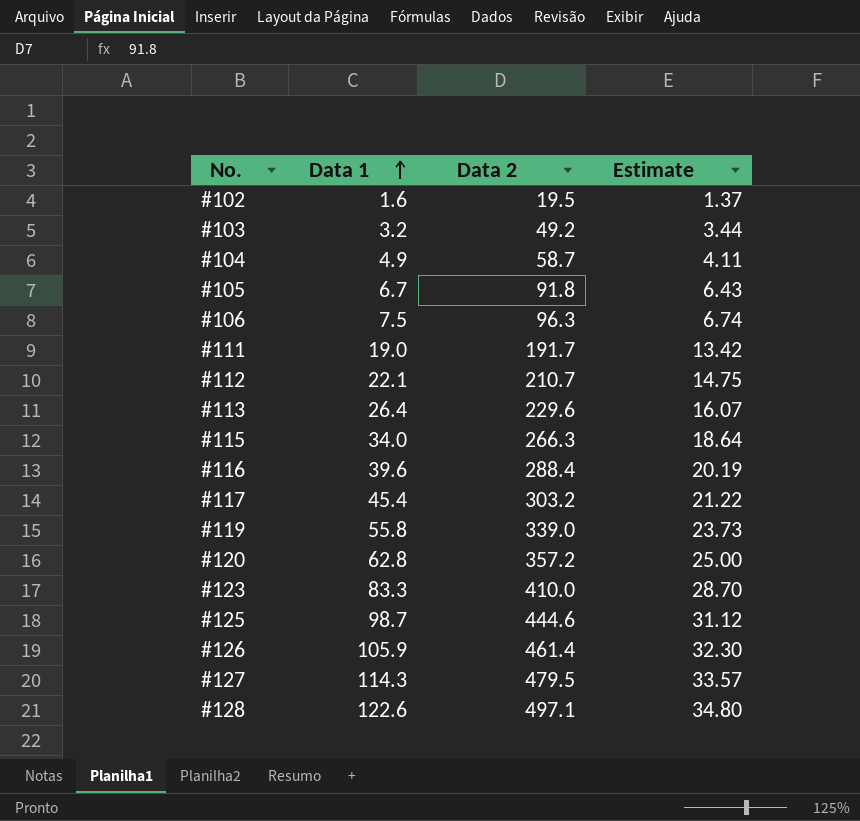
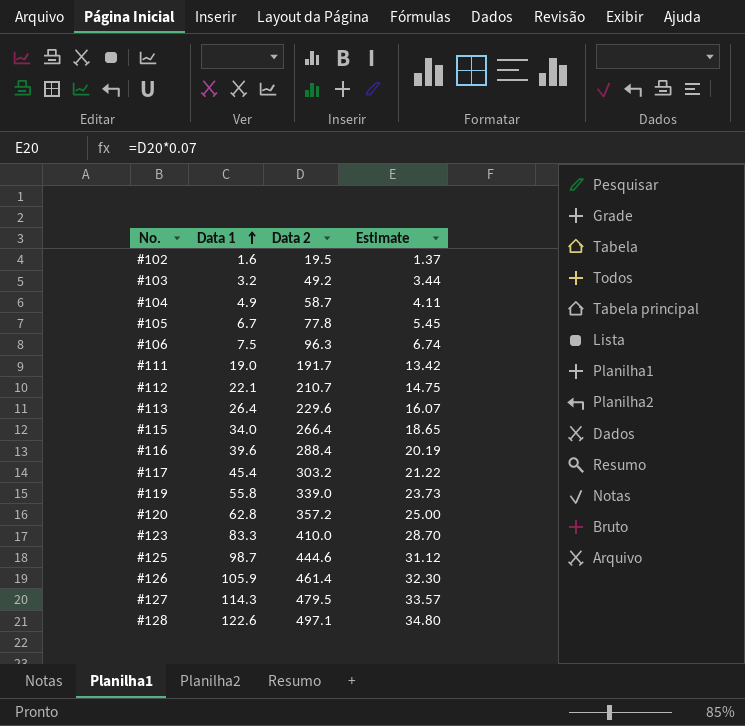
#105 | Data 2: 91.8 -> 77.8
#105 | Estimate: 6.43 -> 5.45
#115 | Data 2: 266.3 -> 266.4
#115 | Estimate: 18.64 -> 18.65

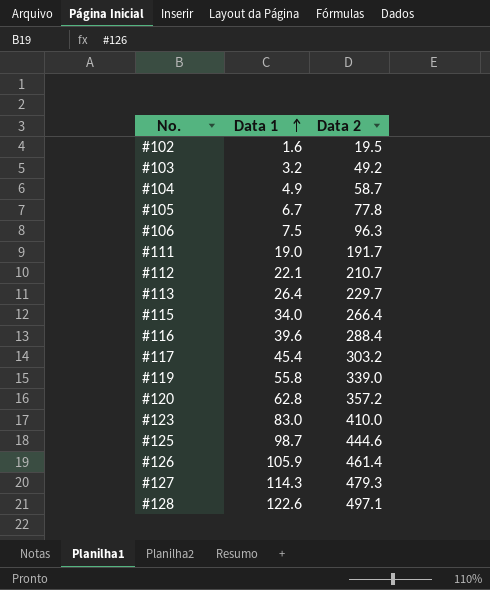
column Estimate | formula: [Data 2] * 0.07 -> none
#113 | Data 2: 229.6 -> 229.7
#123 | Data 1: 83.3 -> 83.0
#127 | Data 2: 479.5 -> 479.3

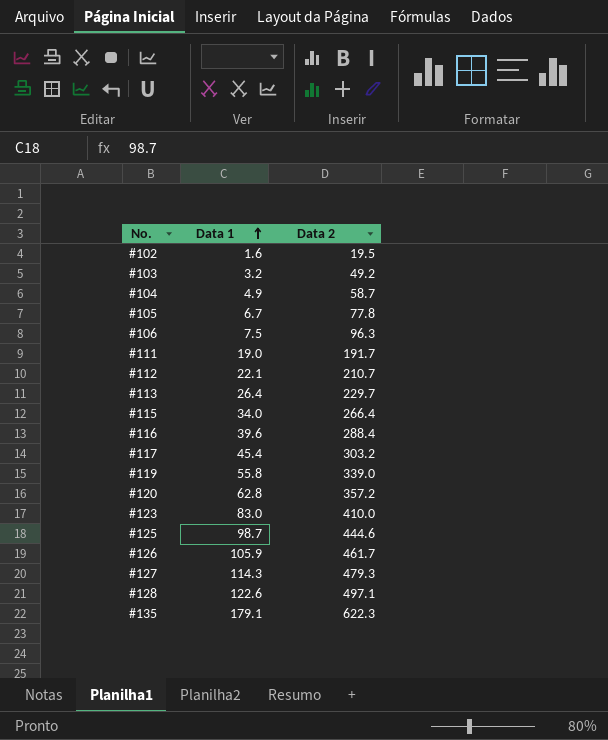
#126 | Data 2: 461.4 -> 461.7
row #135: none -> 179.1 | 622.3

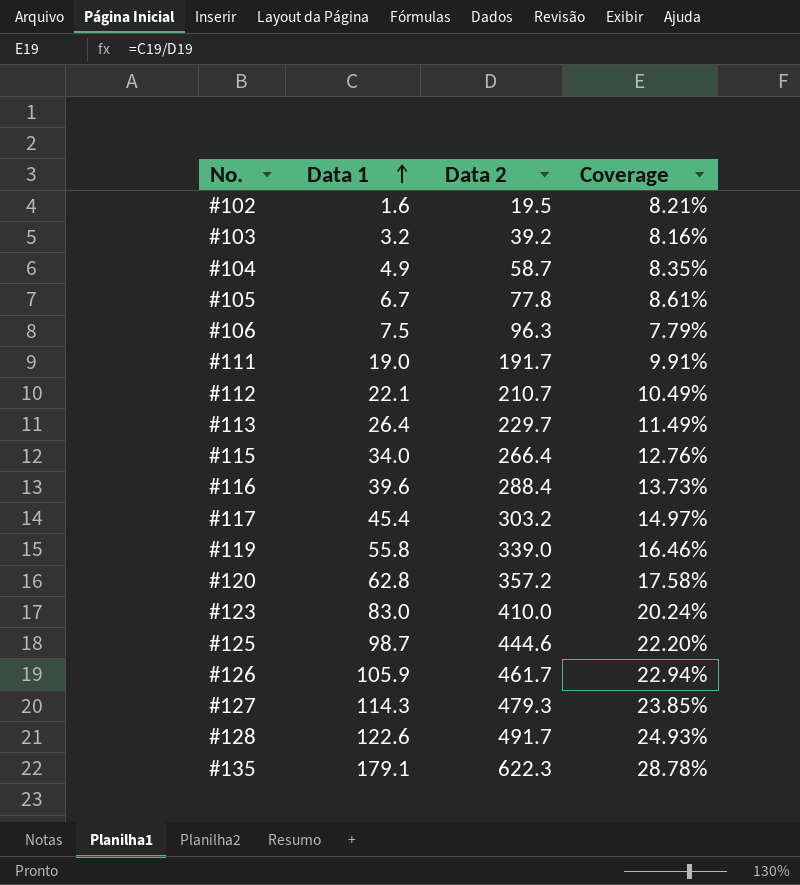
column Coverage | formula: none -> [Data 1] / [Data 2]
#103 | Data 2: 49.2 -> 39.2
#128 | Data 2: 497.1 -> 491.7

